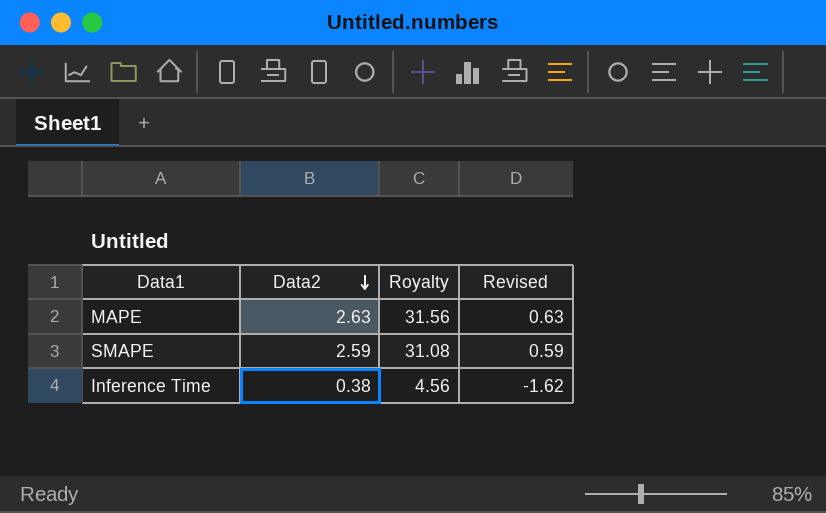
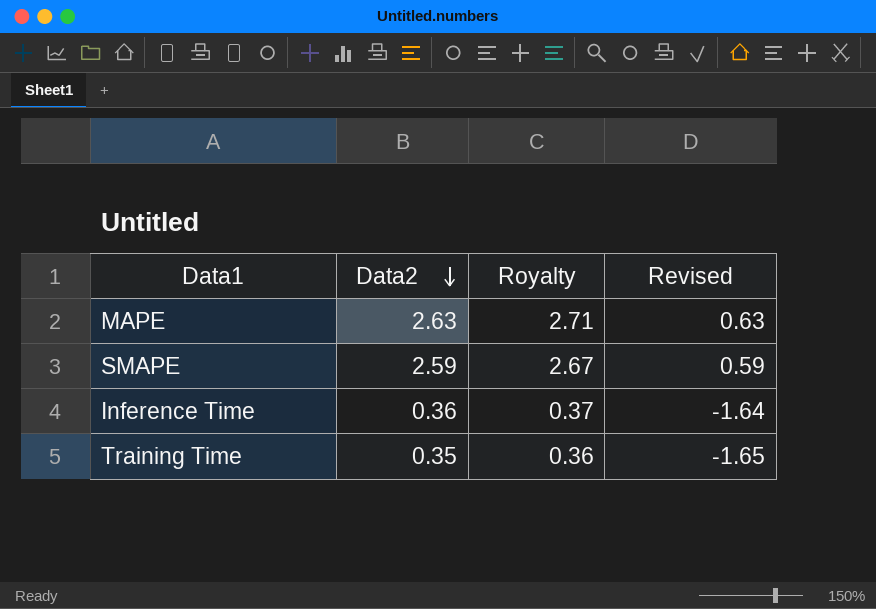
column Royalty | formula: [Data2] * 12 -> [Data2] * 1.03
Inference Time | Data2: 0.38 -> 0.36
Inference Time | Revised: -1.62 -> -1.64
row Training Time: none -> 0.35 | 0.36 | -1.65

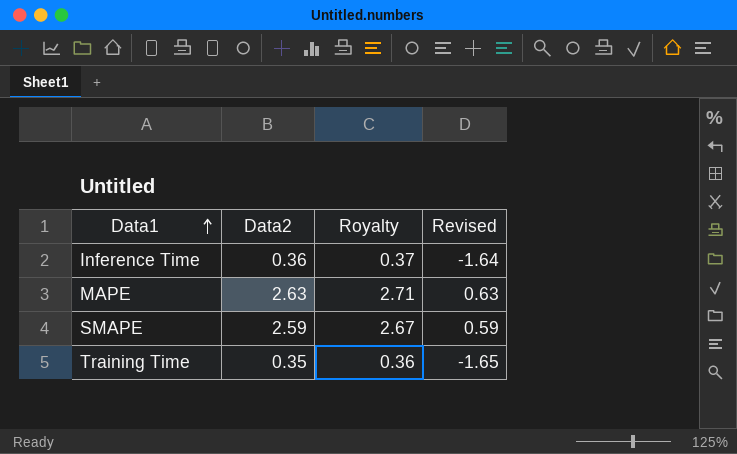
row order: Data2 descending -> Data1 ascending

